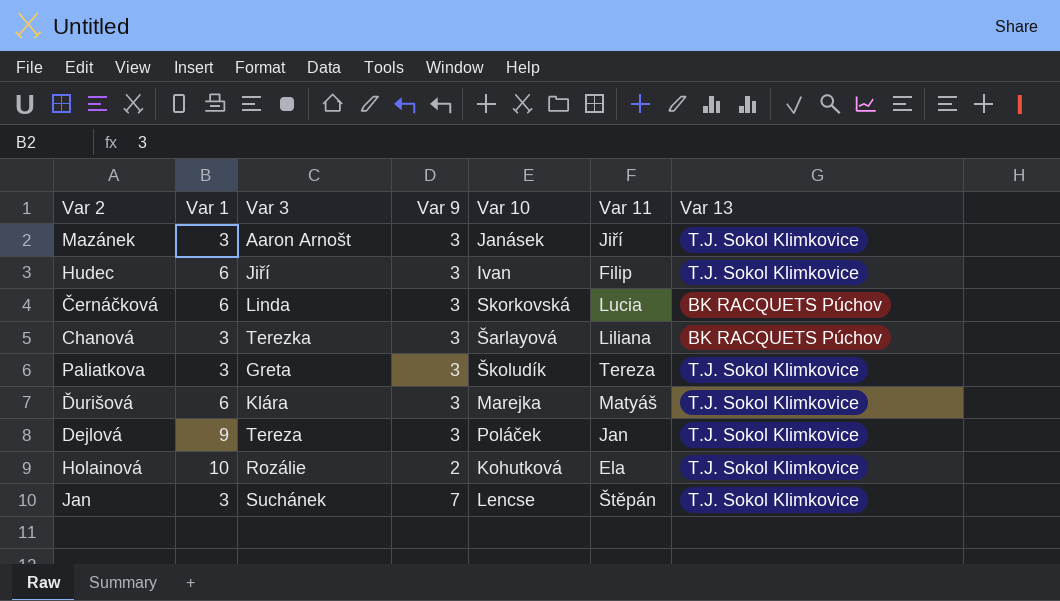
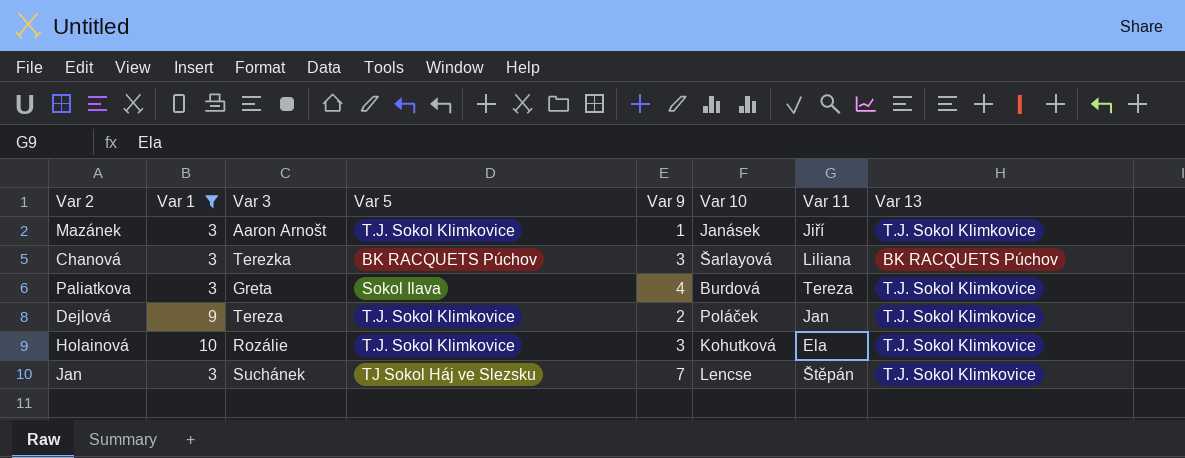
filter: none -> Var 1 != 6
column Var 5 | position: none -> 4
Mazánek | Var 9: 3 -> 1
Paliatkova | Var 9: 3 -> 4
Paliatkova | Var 10: Školudík -> Burdová
Dejlová | Var 9: 3 -> 2
Holainová | Var 9: 2 -> 3

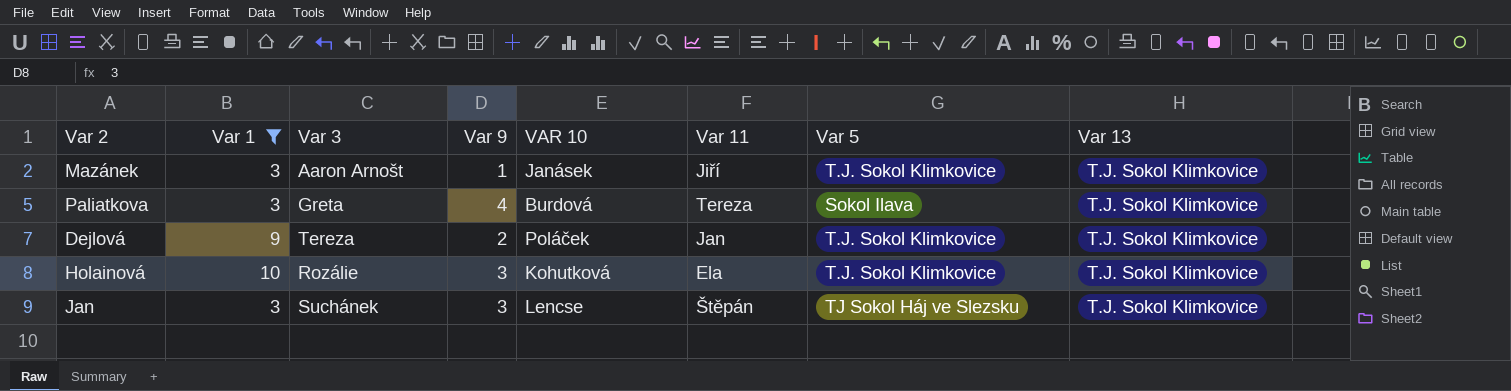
column name: Var 10 -> VAR 10
column Var 5 | position: 4 -> 7
row Chanová: 3 | Terezka | BK RACQUETS Púchov | 3 | Šarlayová | Liliana | BK RACQUETS Púchov -> none
Jan | Var 9: 7 -> 3

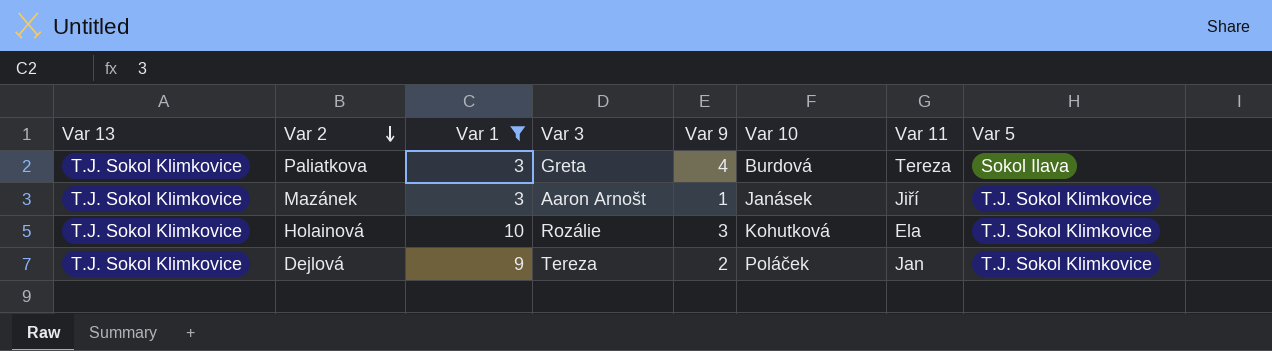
row order: none -> Var 2 descending
column Var 13 | position: 8 -> 1
column name: VAR 10 -> Var 10
row Jan: 3 | Suchánek | 3 | Lencse | Štěpán | TJ Sokol Háj ve Slezsku | T.J. Sokol Klimkovice -> none

